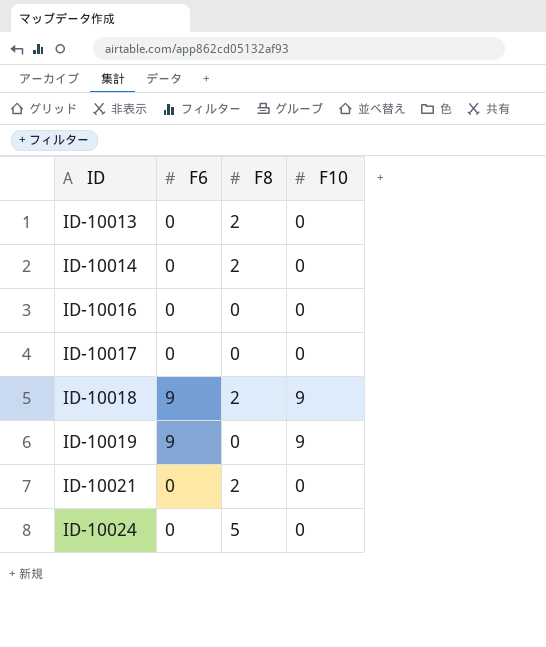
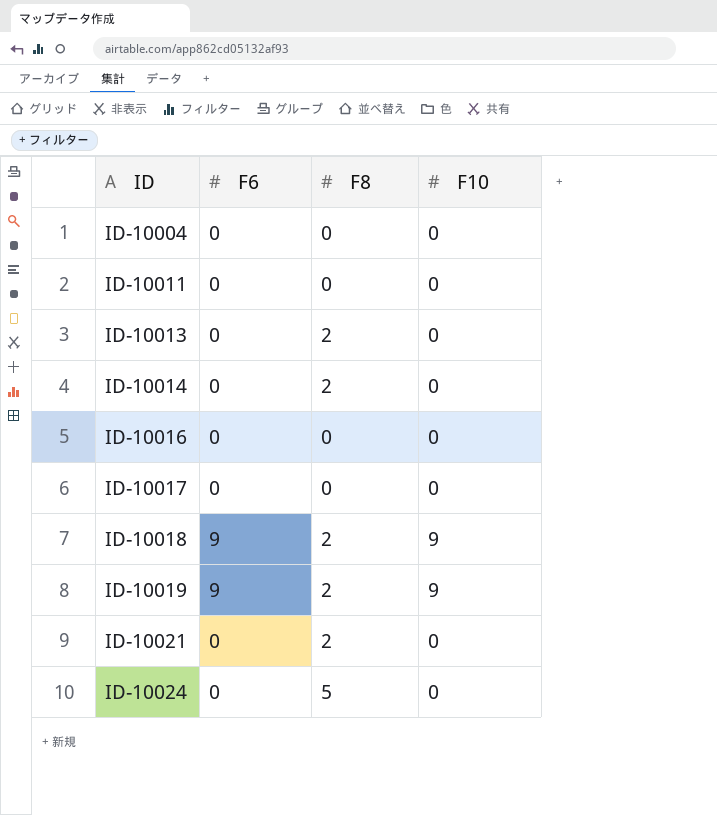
row ID-10004: none -> 0 | 0 | 0
row ID-10011: none -> 0 | 0 | 0
ID-10019 | F8: 0 -> 2

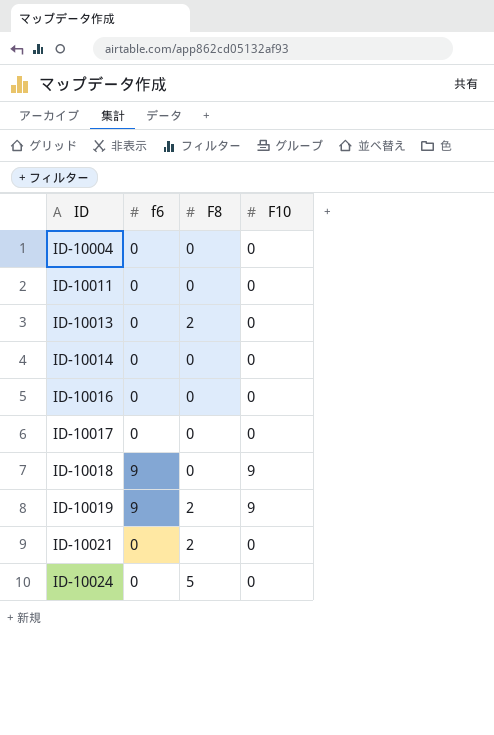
column name: F6 -> f6
ID-10014 | F8: 2 -> 0
ID-10018 | F8: 2 -> 0

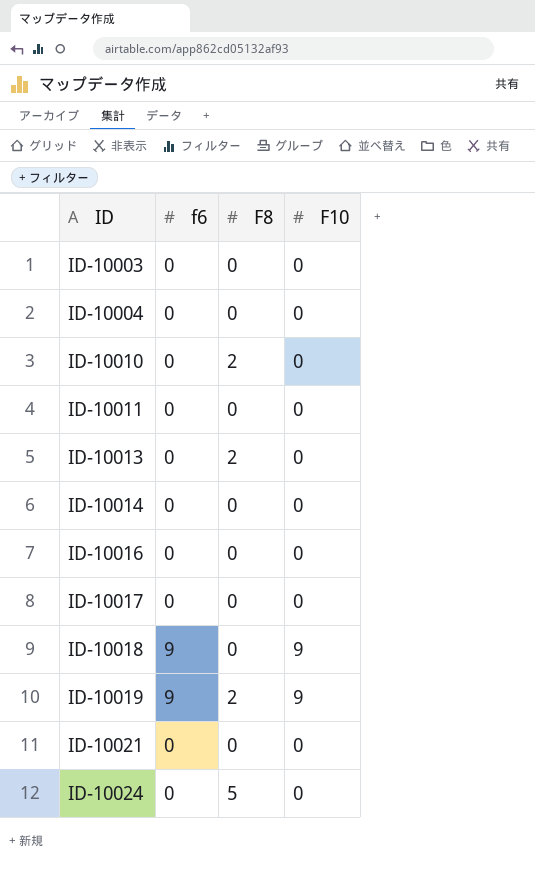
row ID-10003: none -> 0 | 0 | 0
row ID-10010: none -> 0 | 2 | 0
ID-10021 | F8: 2 -> 0

